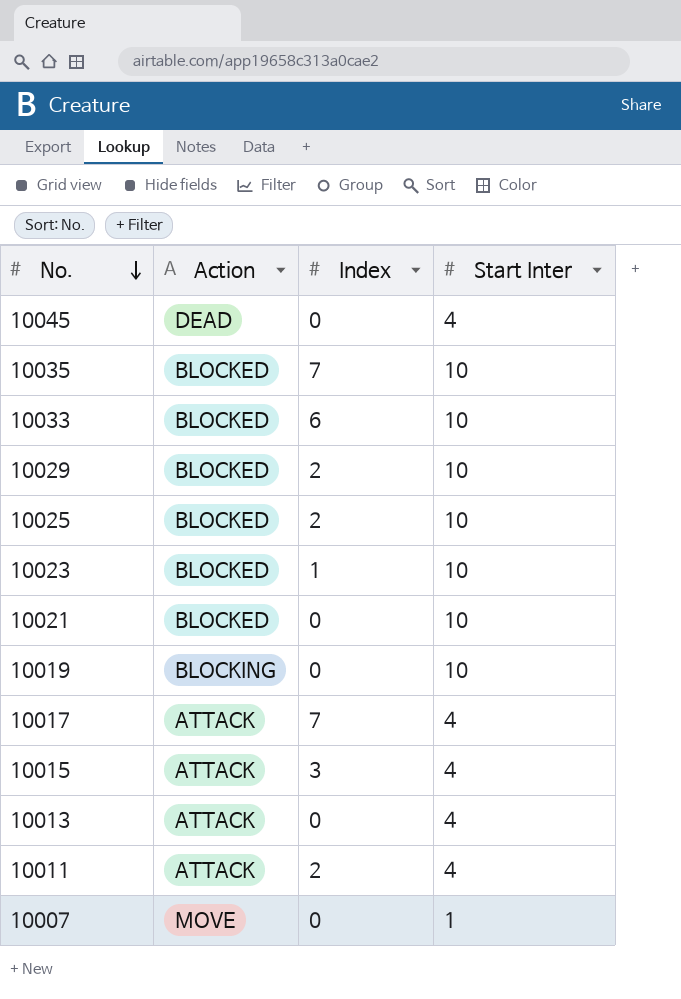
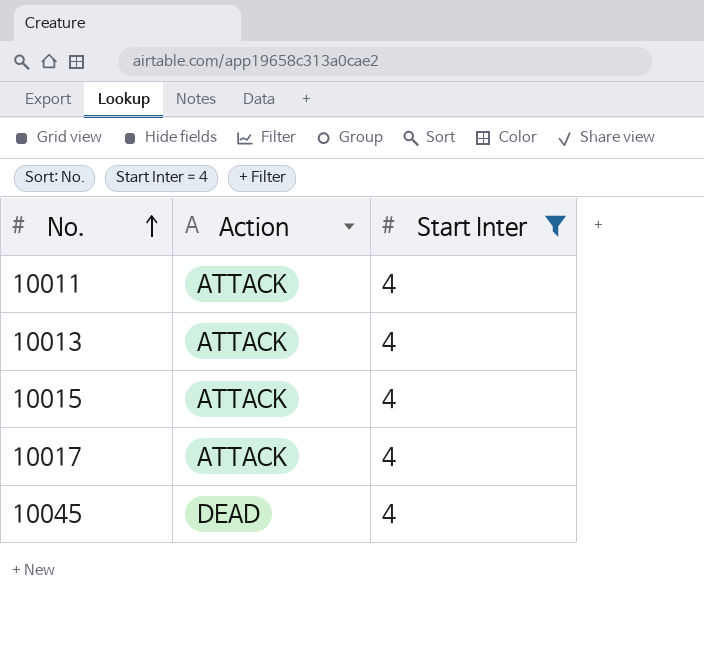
filter: none -> Start Inter = 4
row order: No. descending -> No. ascending
column Index | position: 3 -> none

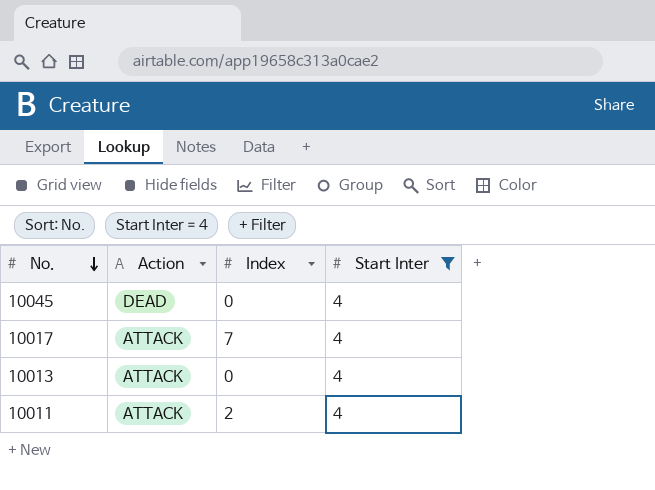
row order: No. ascending -> No. descending
column Index | position: none -> 3
row 10015: ATTACK | 4 -> none

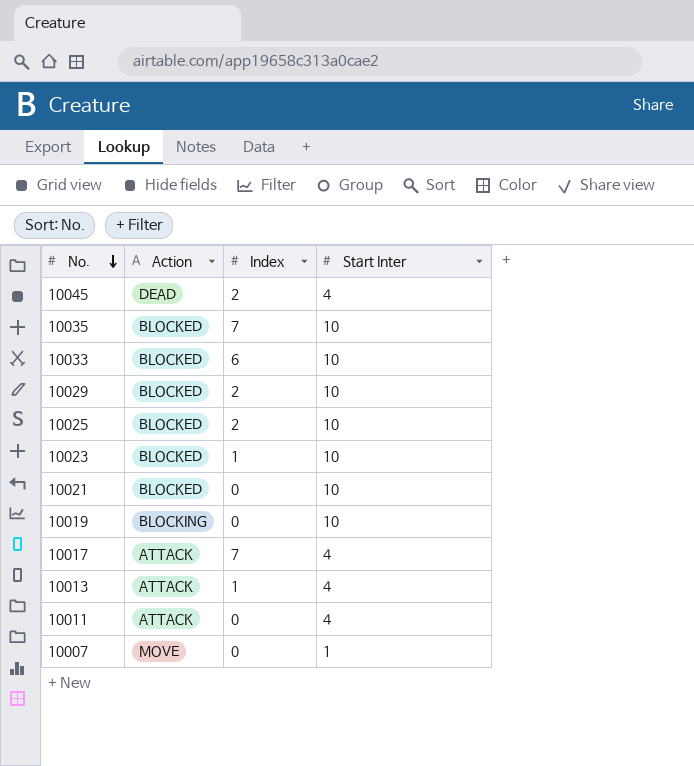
filter: Start Inter = 4 -> none
10045 | Index: 0 -> 2
10013 | Index: 0 -> 1
10011 | Index: 2 -> 0

